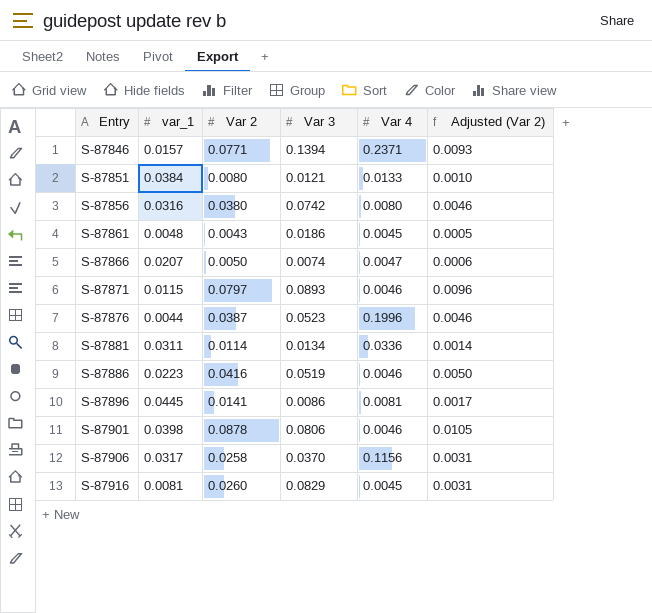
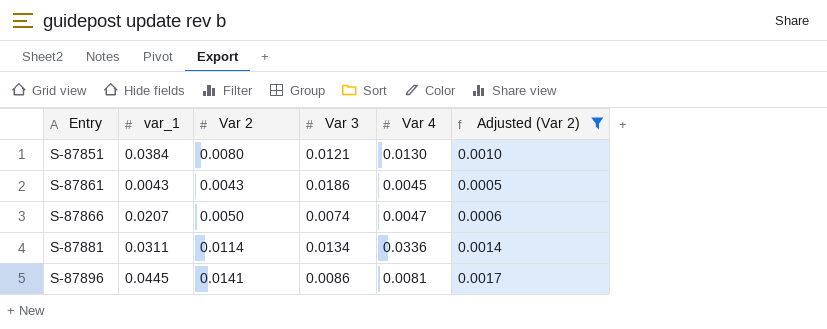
filter: none -> Adjusted (Var 2) <= 0.0017
S-87851 | Var 4: 0.0133 -> 0.0130
S-87861 | var_1: 0.0048 -> 0.0043

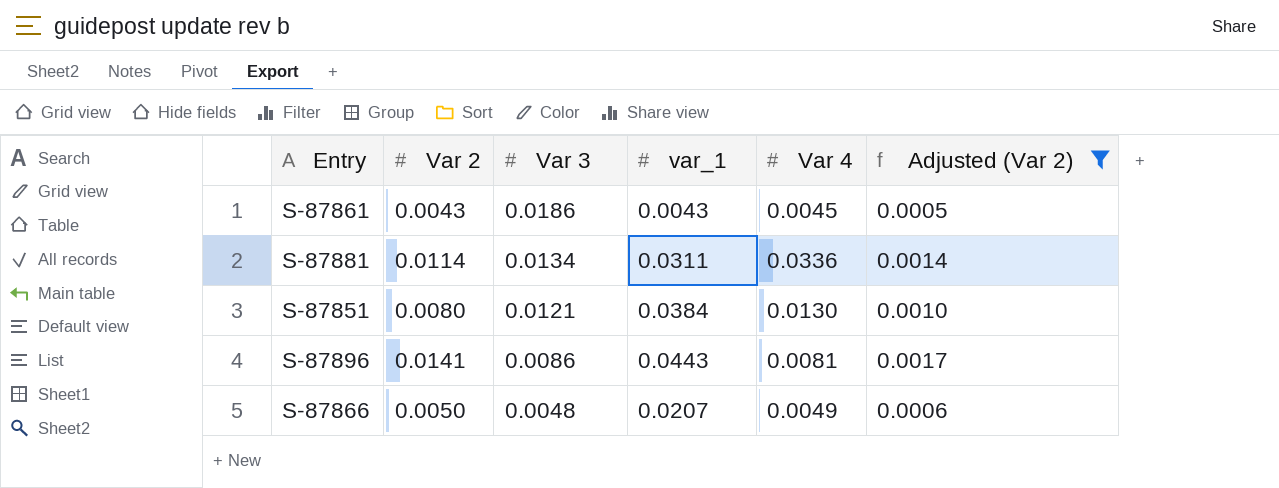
row order: Entry ascending -> Var 3 descending
column var_1 | position: 2 -> 4
S-87896 | var_1: 0.0445 -> 0.0443
S-87866 | Var 3: 0.0074 -> 0.0048
S-87866 | Var 4: 0.0047 -> 0.0049

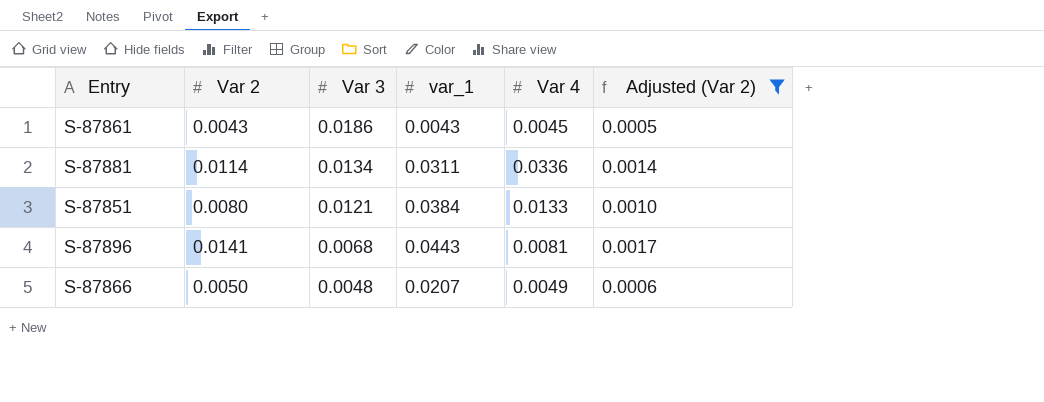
S-87851 | Var 4: 0.0130 -> 0.0133
S-87896 | Var 3: 0.0086 -> 0.0068

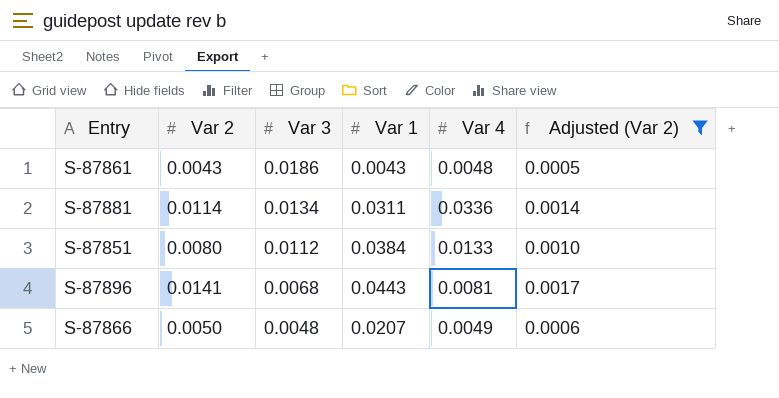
column name: var_1 -> Var 1
S-87861 | Var 4: 0.0045 -> 0.0048
S-87851 | Var 3: 0.0121 -> 0.0112

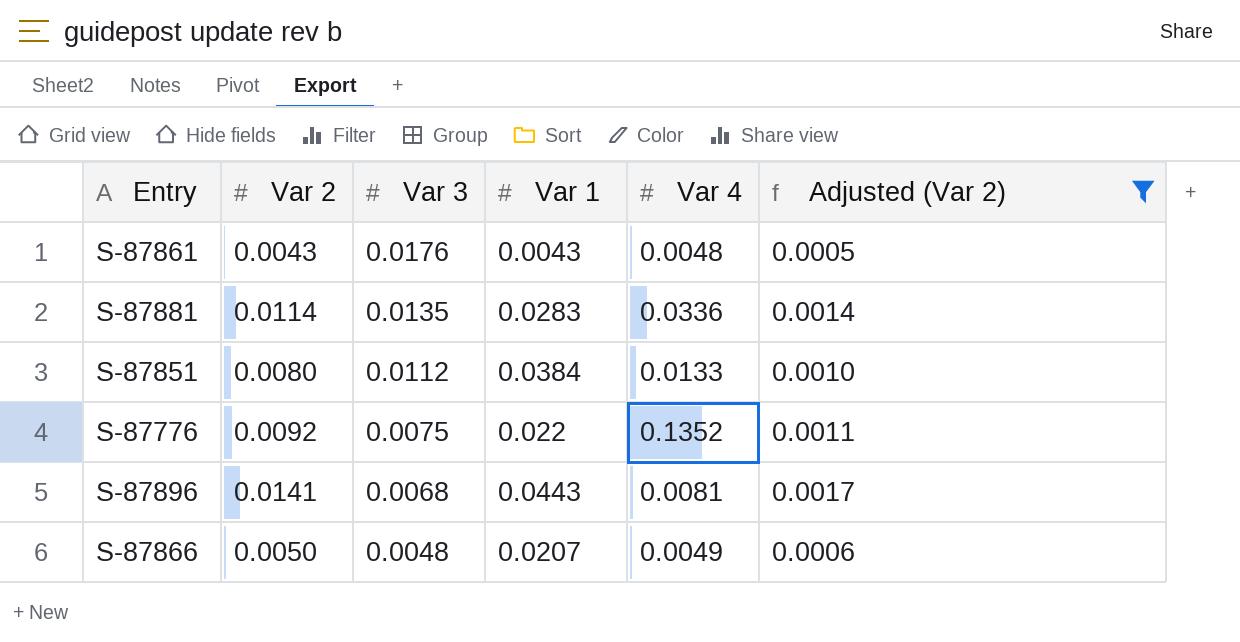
S-87861 | Var 3: 0.0186 -> 0.0176
S-87881 | Var 3: 0.0134 -> 0.0135
S-87881 | Var 1: 0.0311 -> 0.0283
row S-87776: none -> 0.0092 | 0.0075 | 0.022 | 0.1352 | 0.0011

